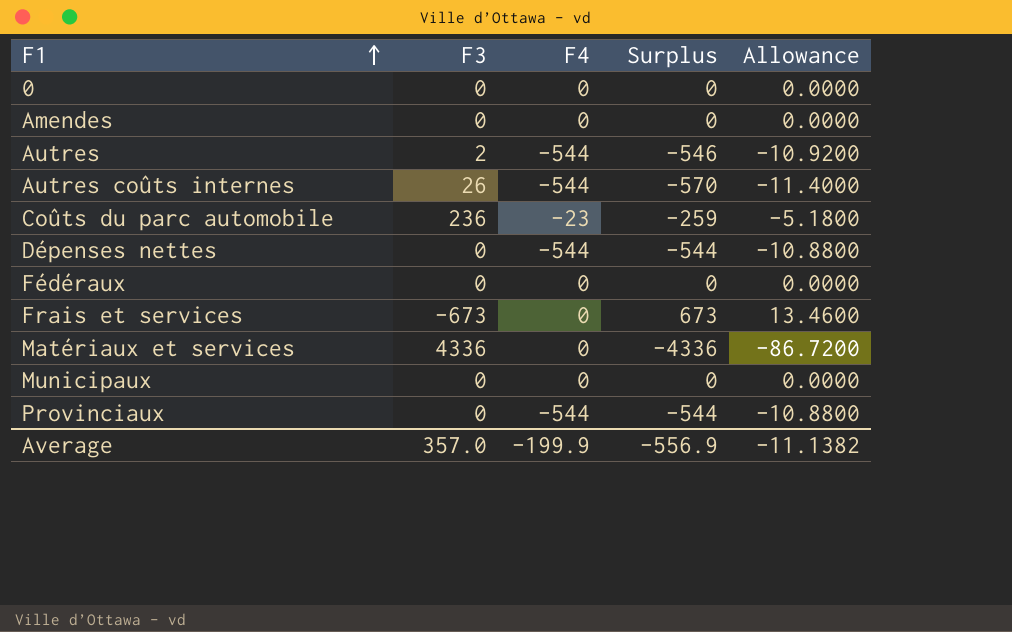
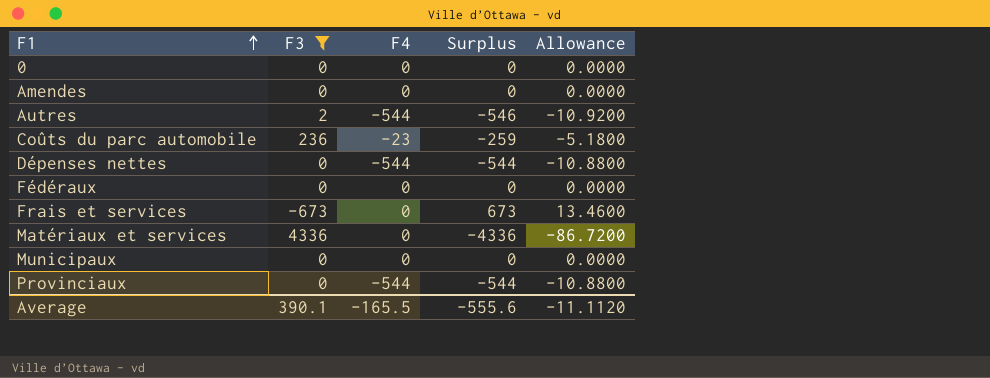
filter: none -> F3 != 26
Average | F3: 357.0 -> 390.1
Average | F4: -199.9 -> -165.5
Average | Surplus: -556.9 -> -555.6
Average | Allowance: -11.1382 -> -11.1120

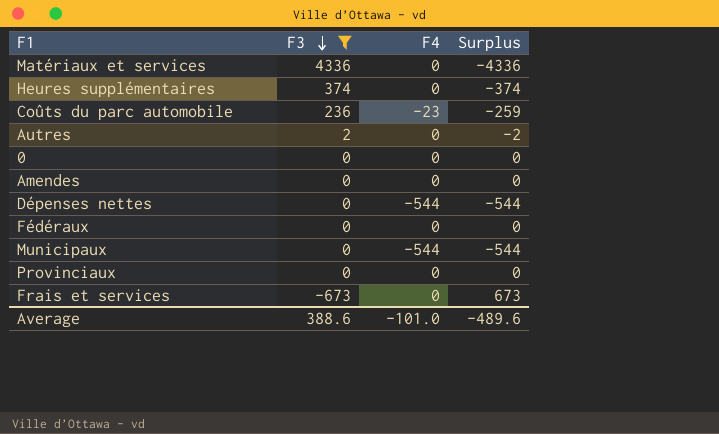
row order: F1 ascending -> F3 descending
column Allowance | formula: [Surplus] * 0.02 -> none
row Heures supplémentaires: none -> 374 | 0 | -374
Autres | F4: -544 -> 0
Autres | Surplus: -546 -> -2
Municipaux | F4: 0 -> -544
Municipaux | Surplus: 0 -> -544
Provinciaux | F4: -544 -> 0
Provinciaux | Surplus: -544 -> 0
Average | F3: 390.1 -> 388.6
Average | F4: -165.5 -> -101.0
Average | Surplus: -555.6 -> -489.6

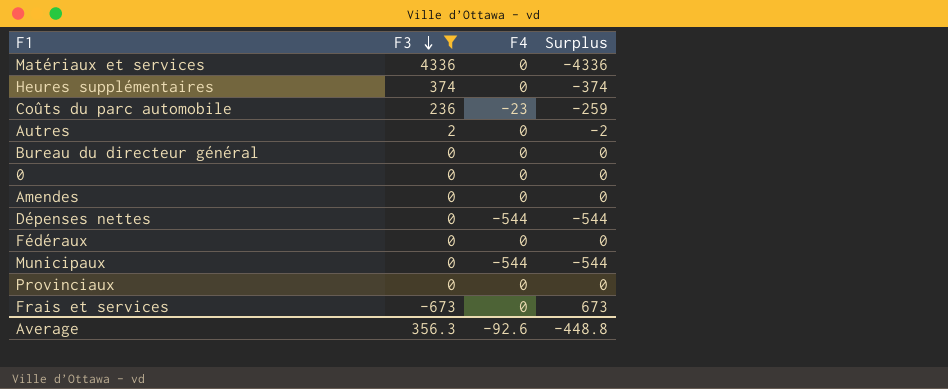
row Bureau du directeur général: none -> 0 | 0 | 0
Average | F3: 388.6 -> 356.3
Average | F4: -101.0 -> -92.6
Average | Surplus: -489.6 -> -448.8

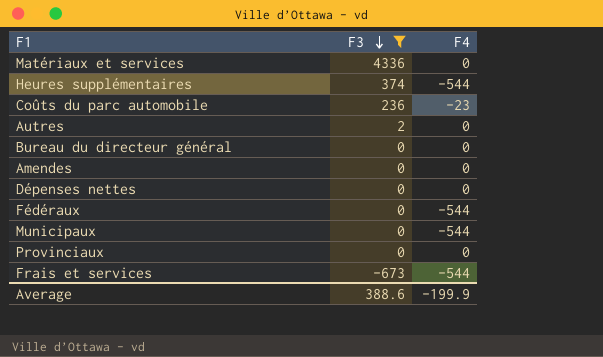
column Surplus | formula: [F4] - [F3] -> none
row 0: 0 | 0 | 0 -> none
Heures supplémentaires | F4: 0 -> -544
Dépenses nettes | F4: -544 -> 0
Fédéraux | F4: 0 -> -544
Frais et services | F4: 0 -> -544
Average | F3: 356.3 -> 388.6
Average | F4: -92.6 -> -199.9

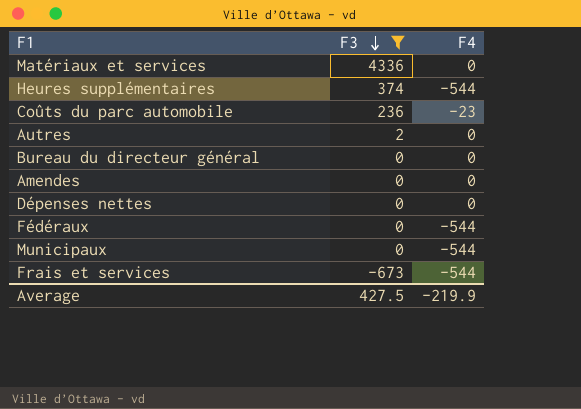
row Provinciaux: 0 | 0 -> none
Average | F3: 388.6 -> 427.5
Average | F4: -199.9 -> -219.9

